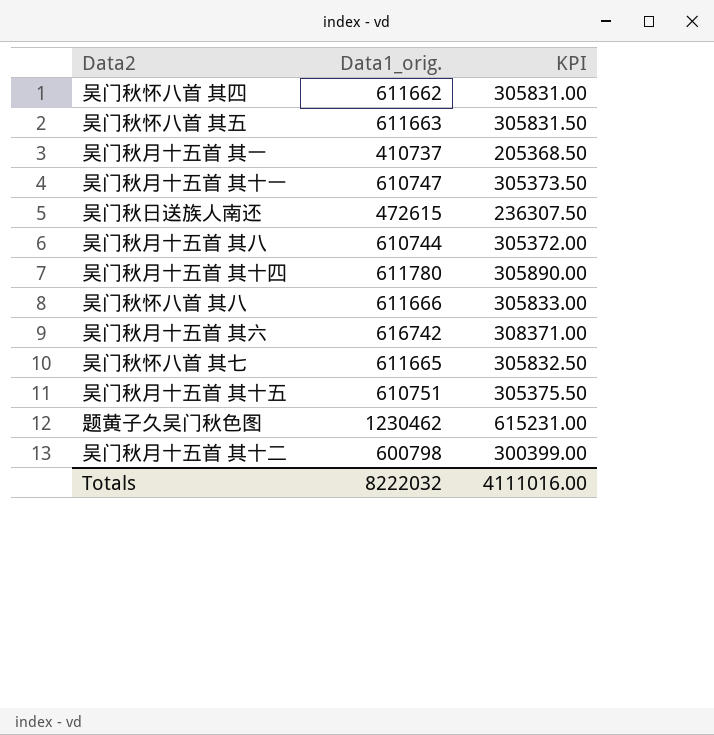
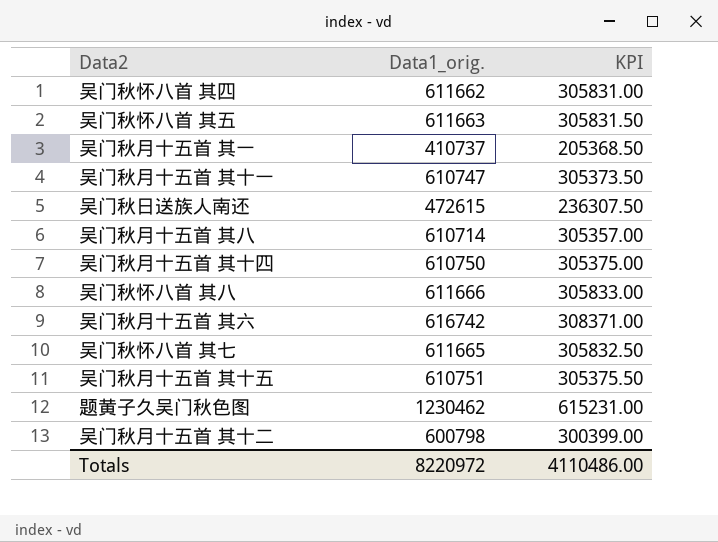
吴门秋月十五首 其八 | Data1_orig.: 610744 -> 610714
吴门秋月十五首 其八 | KPI: 305372.00 -> 305357.00
吴门秋月十五首 其十四 | Data1_orig.: 611780 -> 610750
吴门秋月十五首 其十四 | KPI: 305890.00 -> 305375.00
Totals | Data1_orig.: 8222032 -> 8220972
Totals | KPI: 4111016.00 -> 4110486.00

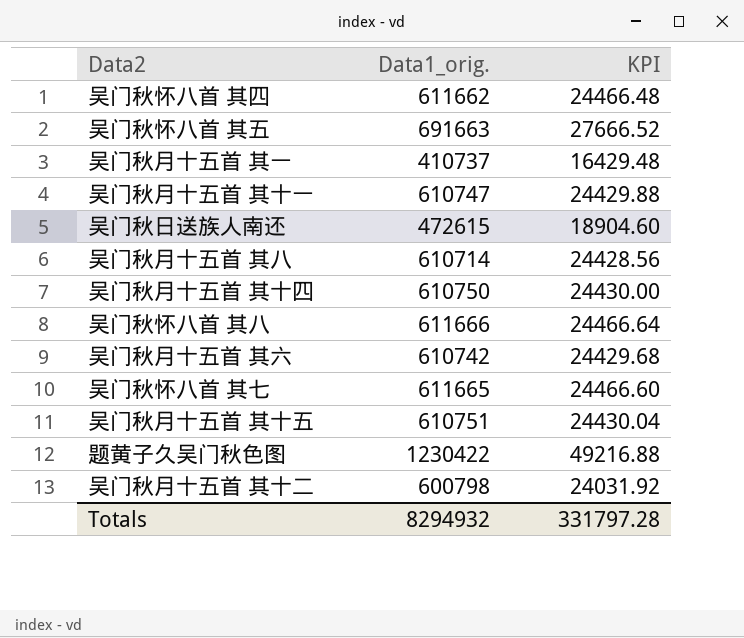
column KPI | formula: [Data1_orig.] * 0.5 -> [Data1_orig.] * 0.04
吴门秋怀八首 其五 | Data1_orig.: 611663 -> 691663
吴门秋月十五首 其六 | Data1_orig.: 616742 -> 610742
题黄子久吴门秋色图 | Data1_orig.: 1230462 -> 1230422
Totals | Data1_orig.: 8220972 -> 8294932
Totals | KPI: 4110486.00 -> 331797.28

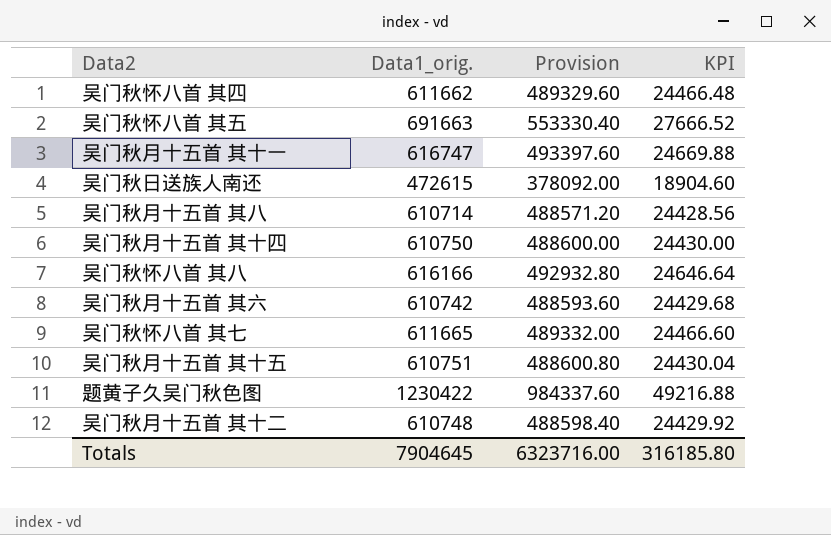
column Provision | formula: none -> [Data1_orig.] * 0.8
row 吴门秋月十五首 其一: 410737 | 16429.48 -> none
吴门秋月十五首 其十一 | Data1_orig.: 610747 -> 616747
吴门秋月十五首 其十一 | KPI: 24429.88 -> 24669.88
吴门秋怀八首 其八 | Data1_orig.: 611666 -> 616166
吴门秋怀八首 其八 | KPI: 24466.64 -> 24646.64
吴门秋月十五首 其十二 | Data1_orig.: 600798 -> 610748
吴门秋月十五首 其十二 | KPI: 24031.92 -> 24429.92
Totals | Data1_orig.: 8294932 -> 7904645
Totals | KPI: 331797.28 -> 316185.80

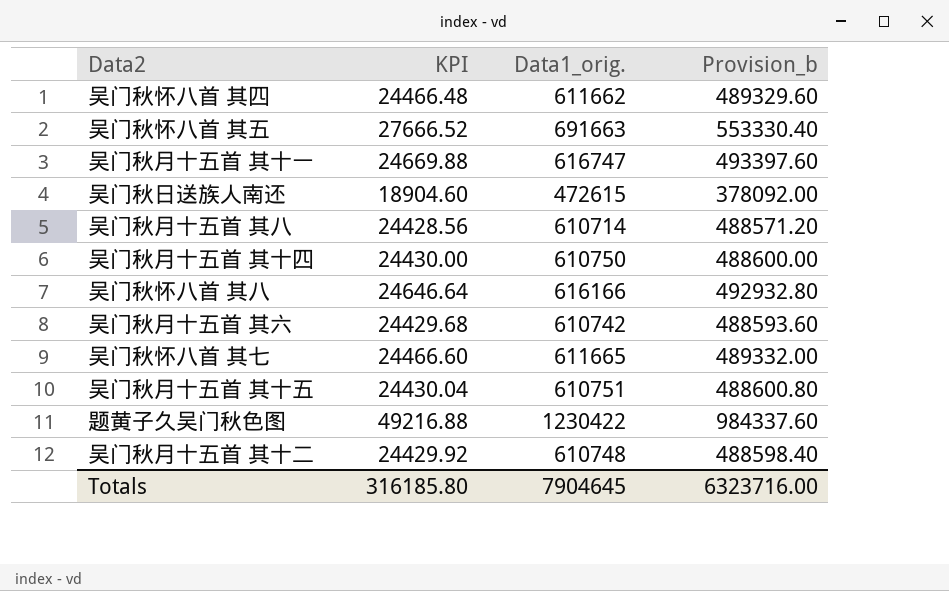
column KPI | position: 4 -> 2
column name: Provision -> Provision_b

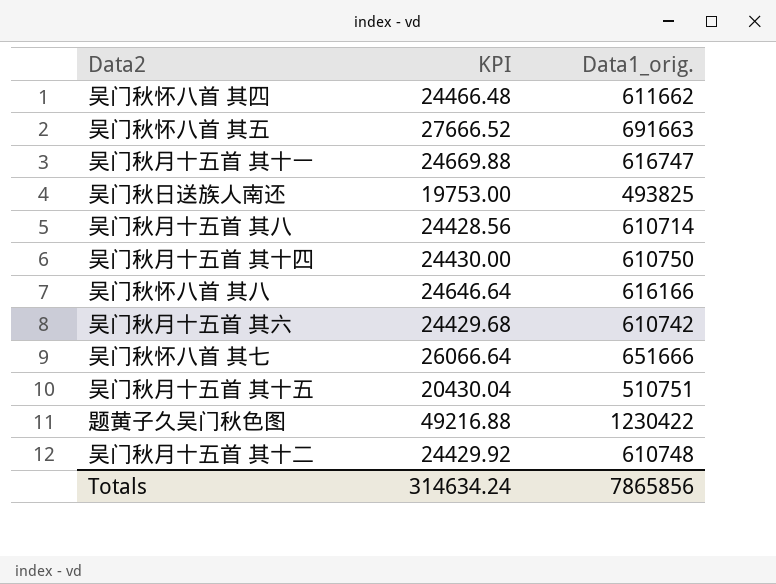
column Provision_b | formula: [Data1_orig.] * 0.8 -> none
吴门秋日送族人南还 | KPI: 18904.60 -> 19753.00
吴门秋日送族人南还 | Data1_orig.: 472615 -> 493825
吴门秋怀八首 其七 | KPI: 24466.60 -> 26066.64
吴门秋怀八首 其七 | Data1_orig.: 611665 -> 651666
吴门秋月十五首 其十五 | KPI: 24430.04 -> 20430.04
吴门秋月十五首 其十五 | Data1_orig.: 610751 -> 510751
Totals | KPI: 316185.80 -> 314634.24
Totals | Data1_orig.: 7904645 -> 7865856

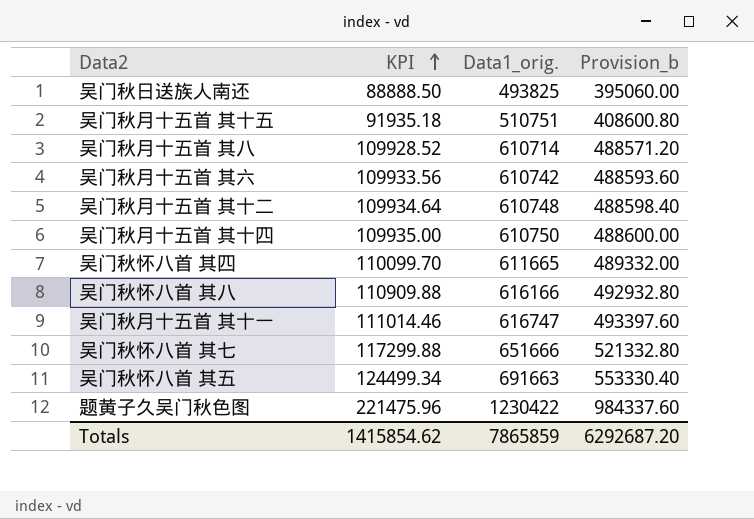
row order: none -> KPI ascending
column KPI | formula: [Data1_orig.] * 0.04 -> [Data1_orig.] * 0.18
column Provision_b | formula: none -> [Data1_orig.] * 0.8
吴门秋怀八首 其四 | Data1_orig.: 611662 -> 611665
Totals | KPI: 314634.24 -> 1415854.62
Totals | Data1_orig.: 7865856 -> 7865859

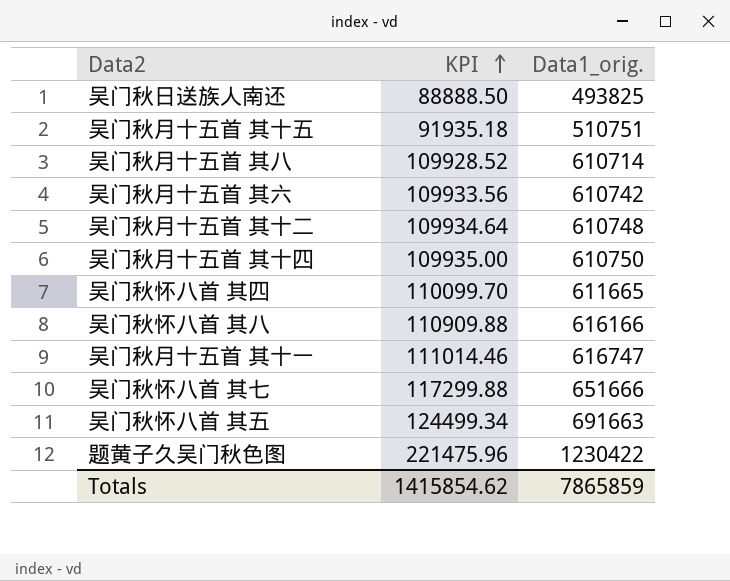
column Provision_b | formula: [Data1_orig.] * 0.8 -> none

